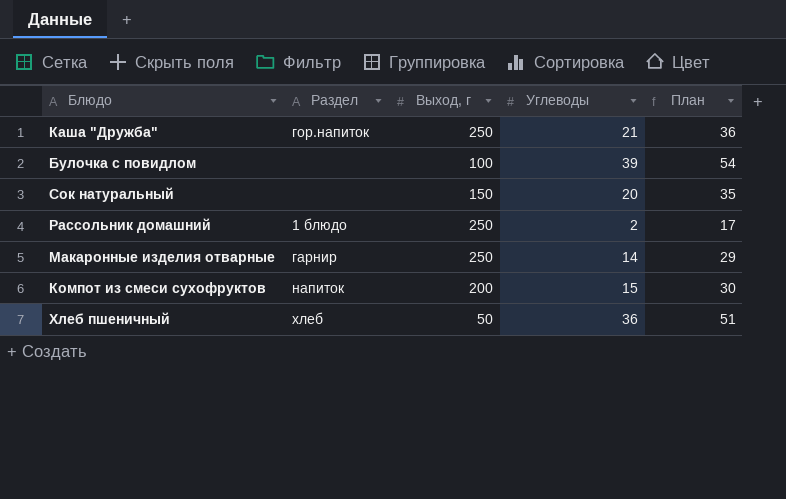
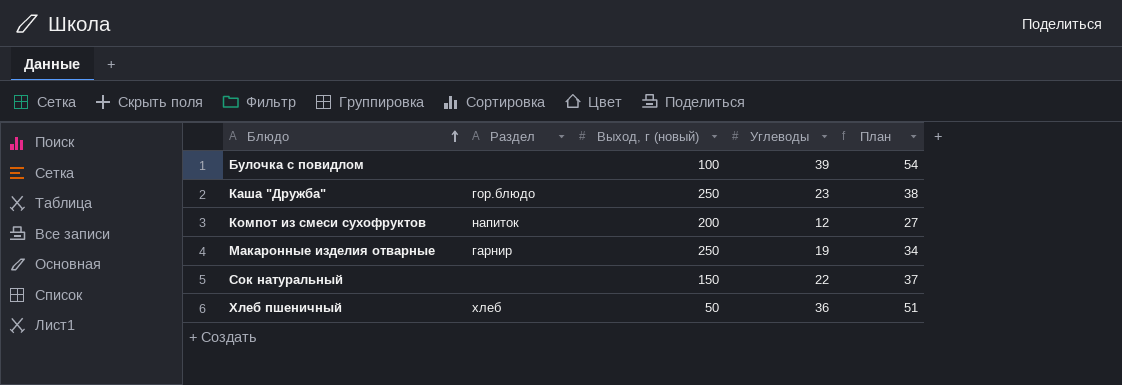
row order: none -> Блюдо ascending
column name: Выход, г -> Выход, г (новый)
row Рассольник домашний: 1 блюдо | 250 | 2 | 17 -> none
Каша "Дружба" | Раздел: гор.напиток -> гор.блюдо
Каша "Дружба" | Углеводы: 21 -> 23
Каша "Дружба" | План: 36 -> 38
Компот из смеси сухофруктов | Углеводы: 15 -> 12
Компот из смеси сухофруктов | План: 30 -> 27
Макаронные изделия отварные | Углеводы: 14 -> 19
Макаронные изделия отварные | План: 29 -> 34
Сок натуральный | Углеводы: 20 -> 22
Сок натуральный | План: 35 -> 37

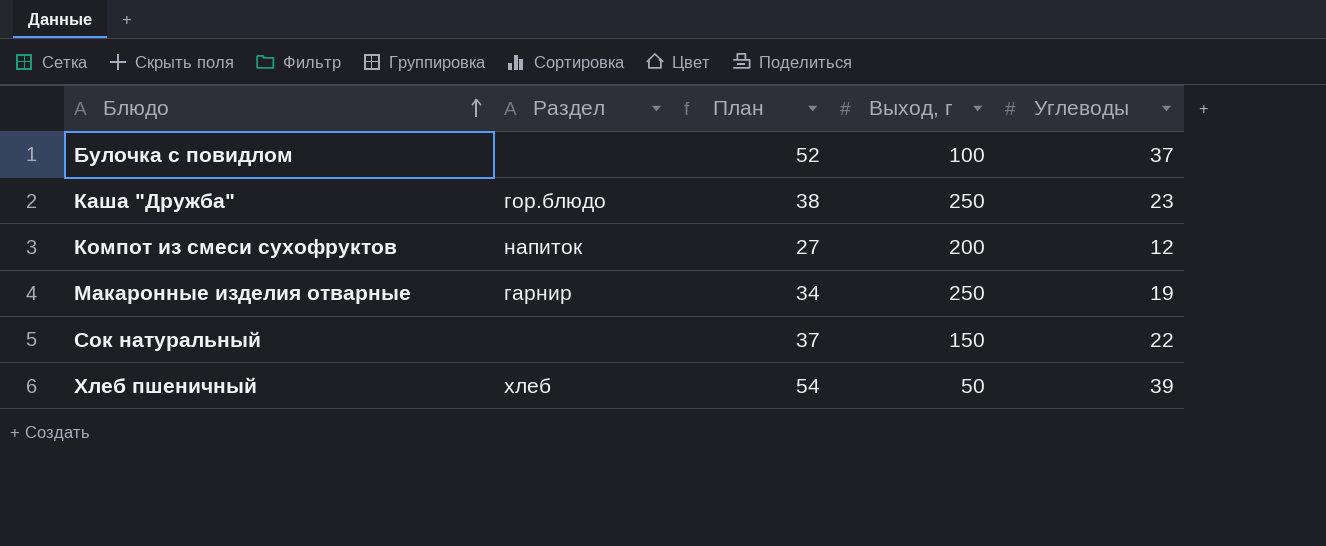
column План | position: 5 -> 3
column name: Выход, г (новый) -> Выход, г
Булочка с повидлом | План: 54 -> 52
Булочка с повидлом | Углеводы: 39 -> 37
Хлеб пшеничный | План: 51 -> 54
Хлеб пшеничный | Углеводы: 36 -> 39

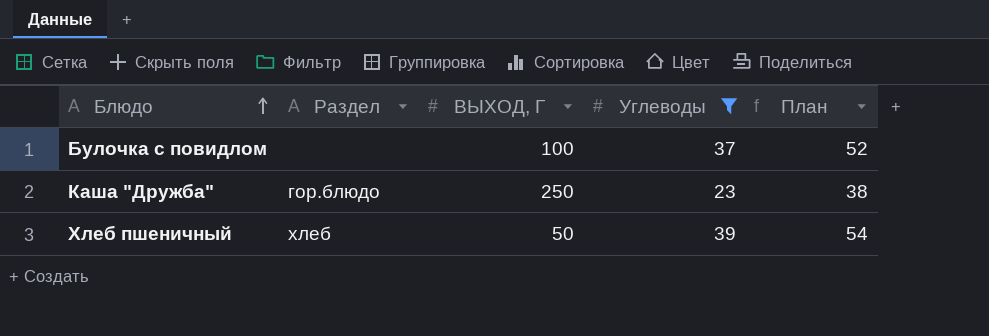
filter: none -> Углеводы >= 23
column name: Выход, г -> ВЫХОД, Г
column План | position: 3 -> 5

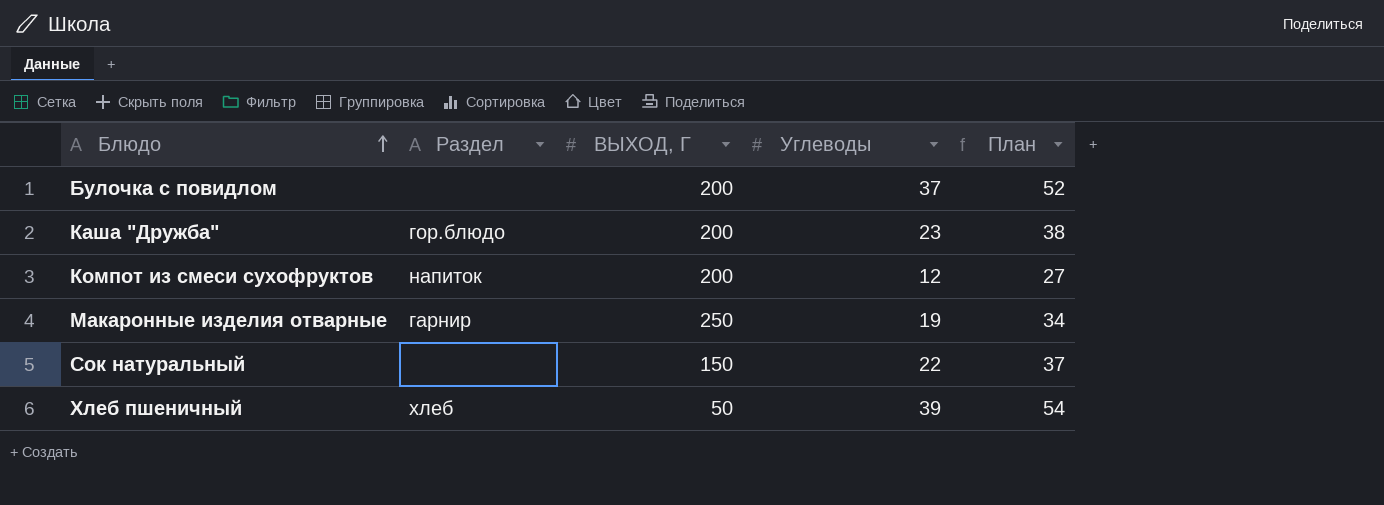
filter: Углеводы >= 23 -> none
Булочка с повидлом | ВЫХОД, Г: 100 -> 200
Каша "Дружба" | ВЫХОД, Г: 250 -> 200

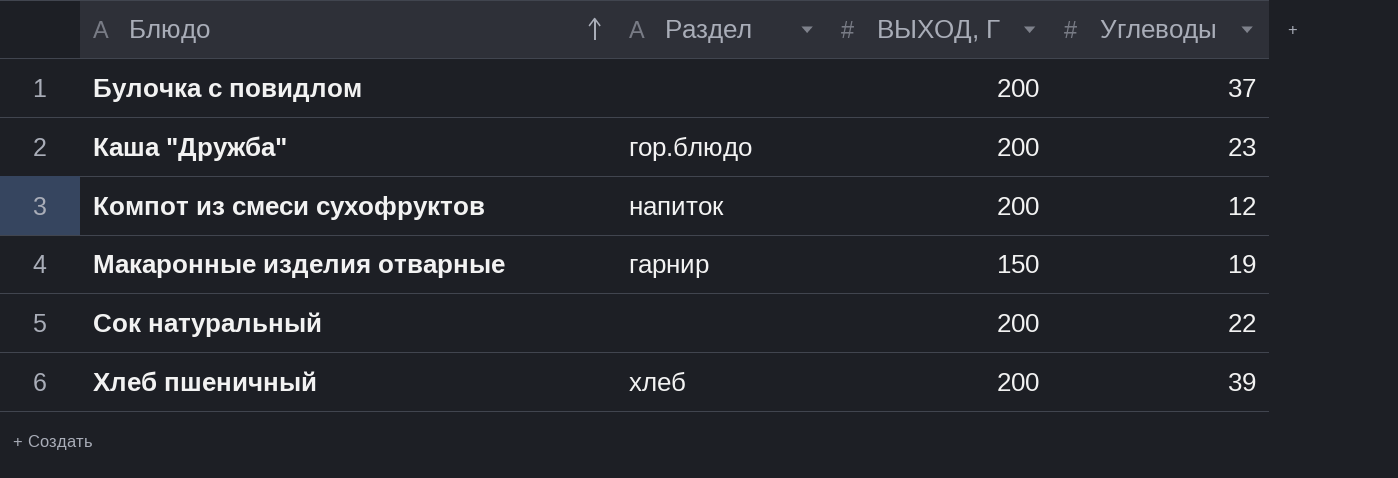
column План | formula: [Углеводы] + 15 -> none
Макаронные изделия отварные | ВЫХОД, Г: 250 -> 150
Сок натуральный | ВЫХОД, Г: 150 -> 200
Хлеб пшеничный | ВЫХОД, Г: 50 -> 200

